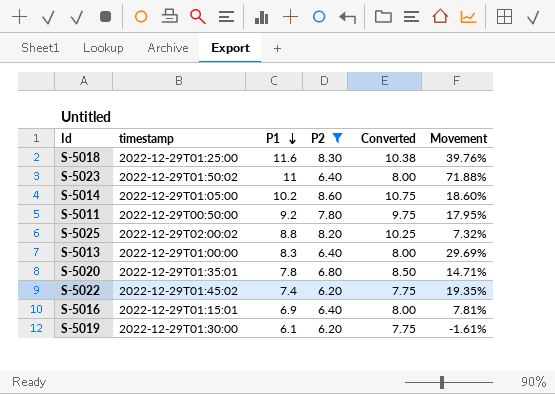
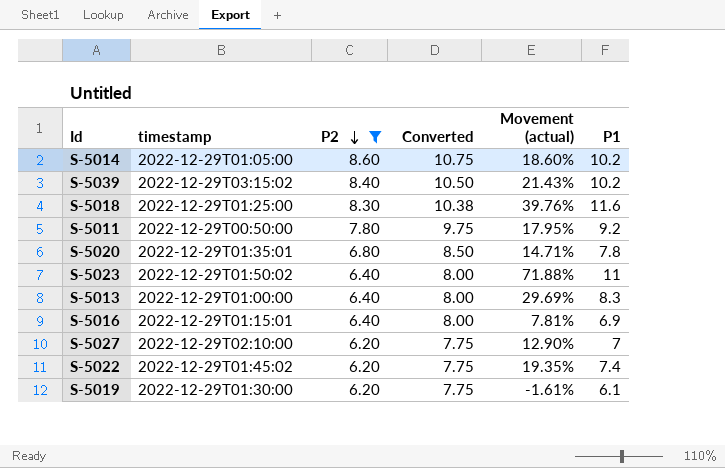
row order: P1 descending -> P2 descending
column name: Movement -> Movement (actual)
column P1 | position: 3 -> 6
row S-5025: 2022-12-29T02:00:02 | 8.8 | 8.20 | 10.25 | 7.32% -> none
row S-5039: none -> 2022-12-29T03:15:02 | 8.40 | 10.50 | 21.43% | 10.2
row S-5027: none -> 2022-12-29T02:10:00 | 6.20 | 7.75 | 12.90% | 7

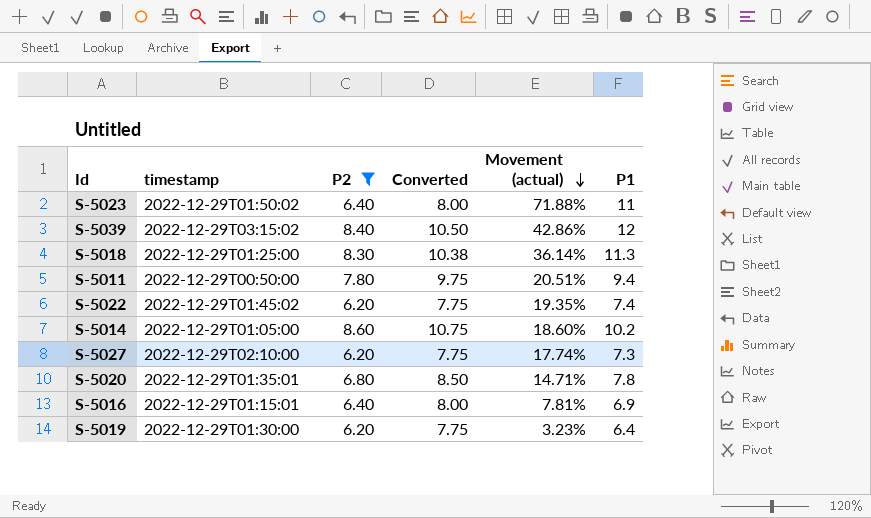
row order: P2 descending -> Movement (actual) descending
row S-5013: 2022-12-29T01:00:00 | 6.40 | 8.00 | 29.69% | 8.3 -> none
S-5039 | Movement (actual): 21.43% -> 42.86%
S-5039 | P1: 10.2 -> 12
S-5018 | Movement (actual): 39.76% -> 36.14%
S-5018 | P1: 11.6 -> 11.3
S-5011 | Movement (actual): 17.95% -> 20.51%
S-5011 | P1: 9.2 -> 9.4
S-5027 | Movement (actual): 12.90% -> 17.74%
S-5027 | P1: 7 -> 7.3
S-5019 | Movement (actual): -1.61% -> 3.23%
S-5019 | P1: 6.1 -> 6.4

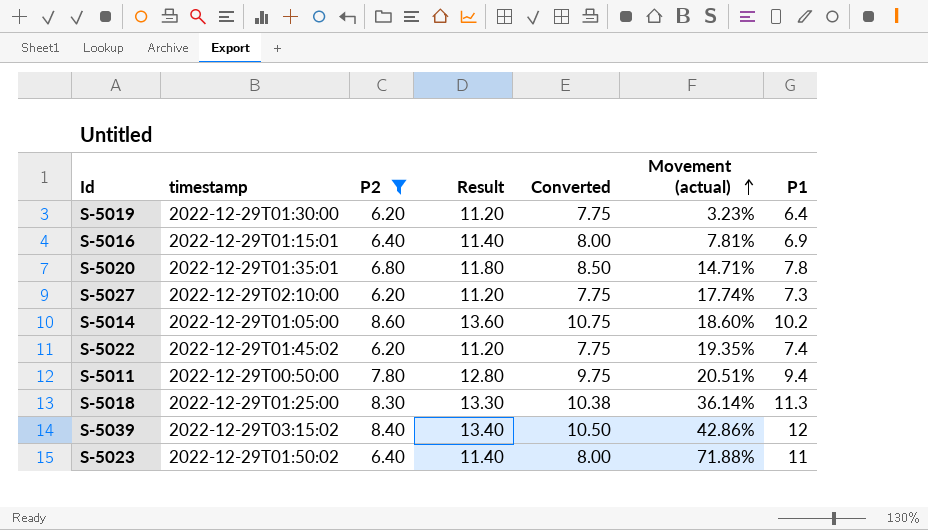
row order: Movement (actual) descending -> Movement (actual) ascending
column Result | formula: none -> [P2] + 5

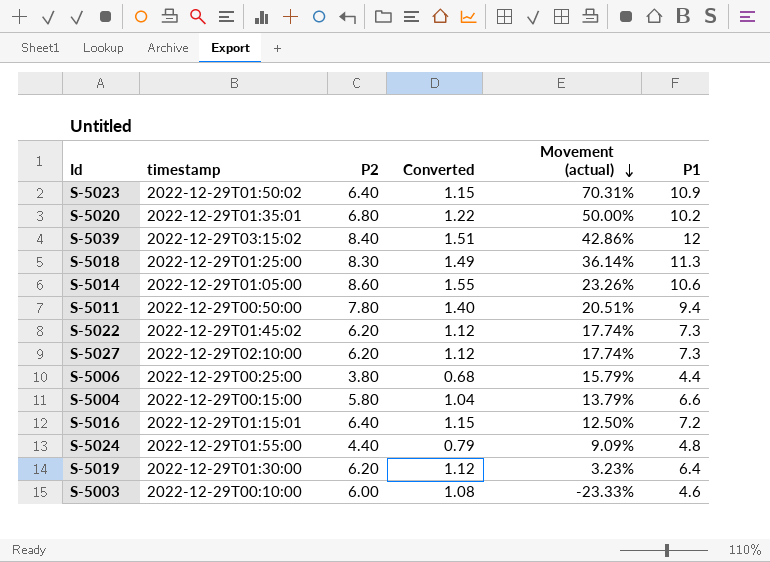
filter: P2 >= 6.20 -> none
row order: Movement (actual) ascending -> Movement (actual) descending
column Result | formula: [P2] + 5 -> none
column Converted | formula: [P2] * 1.25 -> [P2] * 0.18
S-5023 | Movement (actual): 71.88% -> 70.31%
S-5023 | P1: 11 -> 10.9
S-5020 | Movement (actual): 14.71% -> 50.00%
S-5020 | P1: 7.8 -> 10.2
S-5014 | Movement (actual): 18.60% -> 23.26%
S-5014 | P1: 10.2 -> 10.6
S-5022 | Movement (actual): 19.35% -> 17.74%
S-5022 | P1: 7.4 -> 7.3
S-5016 | Movement (actual): 7.81% -> 12.50%
S-5016 | P1: 6.9 -> 7.2

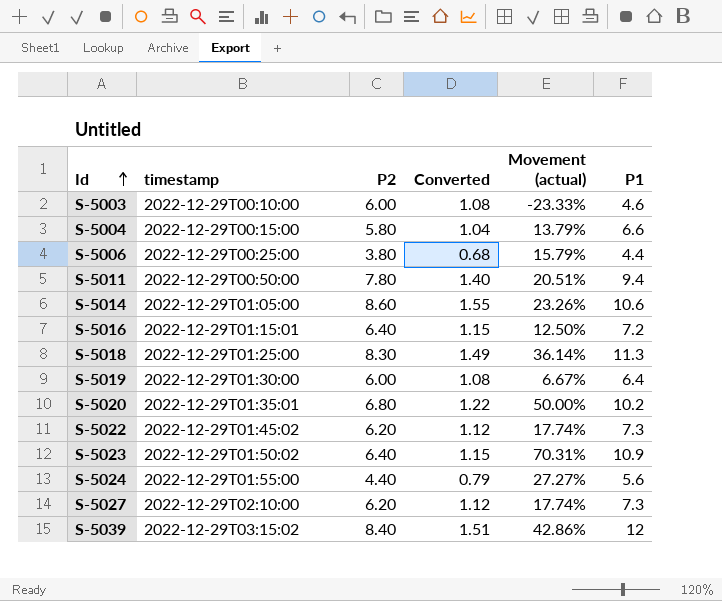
row order: Movement (actual) descending -> Id ascending
S-5019 | P2: 6.20 -> 6.00
S-5019 | Converted: 1.12 -> 1.08
S-5019 | Movement (actual): 3.23% -> 6.67%
S-5024 | Movement (actual): 9.09% -> 27.27%
S-5024 | P1: 4.8 -> 5.6

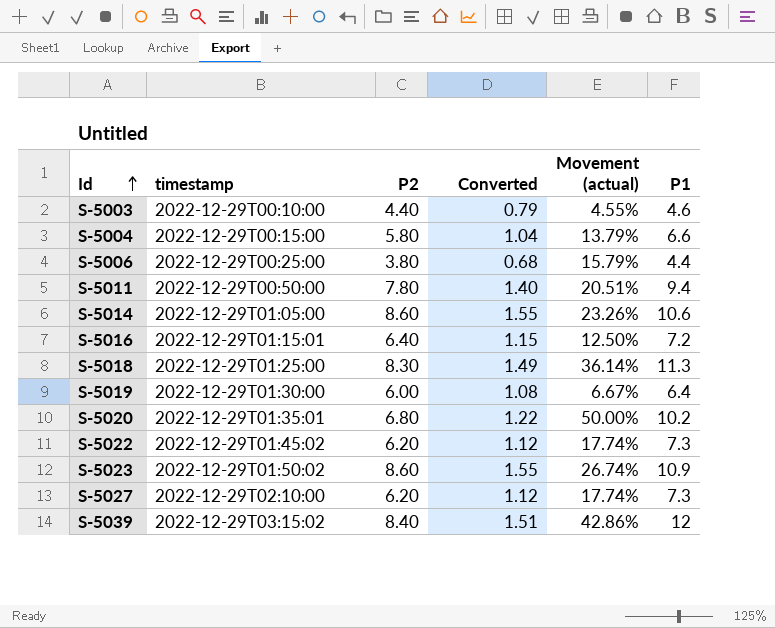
row S-5024: 2022-12-29T01:55:00 | 4.40 | 0.79 | 27.27% | 5.6 -> none
S-5003 | P2: 6.00 -> 4.40
S-5003 | Converted: 1.08 -> 0.79
S-5003 | Movement (actual): -23.33% -> 4.55%
S-5023 | P2: 6.40 -> 8.60
S-5023 | Converted: 1.15 -> 1.55
S-5023 | Movement (actual): 70.31% -> 26.74%

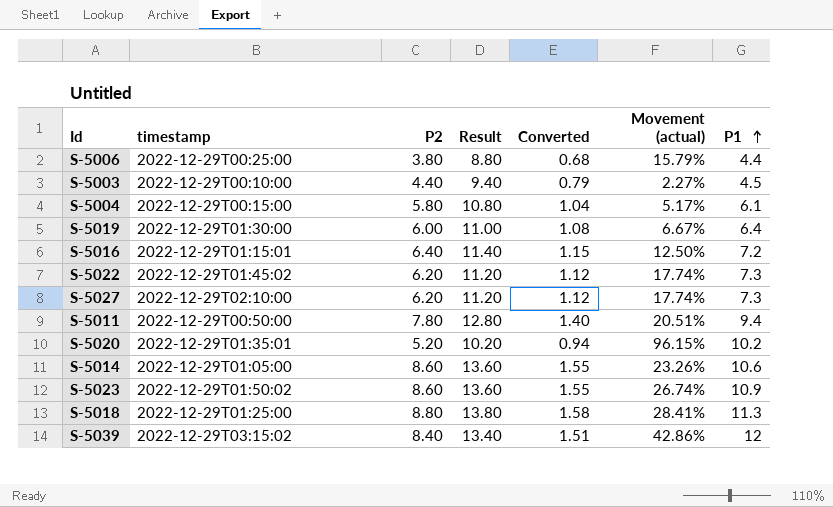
row order: Id ascending -> P1 ascending
column Result | formula: none -> [P2] + 5
S-5003 | Movement (actual): 4.55% -> 2.27%
S-5003 | P1: 4.6 -> 4.5
S-5004 | Movement (actual): 13.79% -> 5.17%
S-5004 | P1: 6.6 -> 6.1
S-5020 | P2: 6.80 -> 5.20
S-5020 | Converted: 1.22 -> 0.94
S-5020 | Movement (actual): 50.00% -> 96.15%
S-5018 | P2: 8.30 -> 8.80
S-5018 | Converted: 1.49 -> 1.58
S-5018 | Movement (actual): 36.14% -> 28.41%

